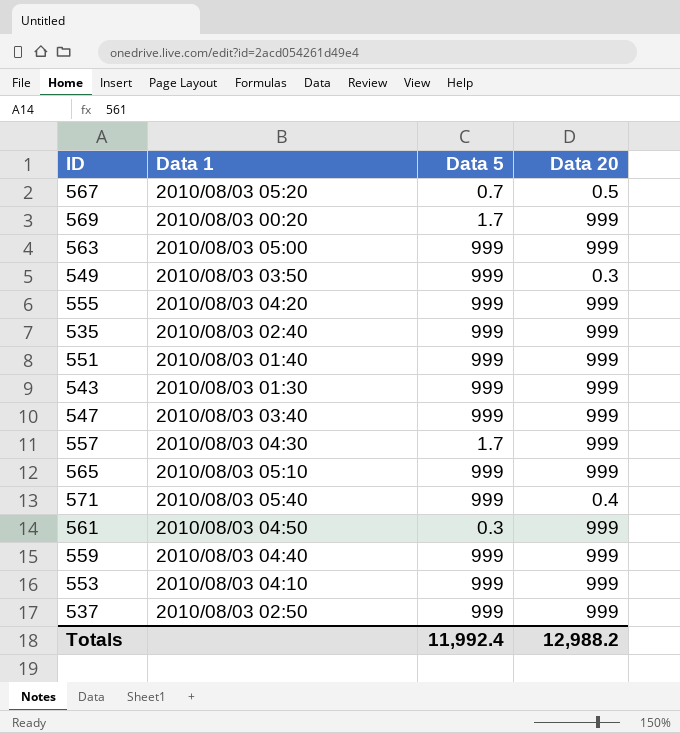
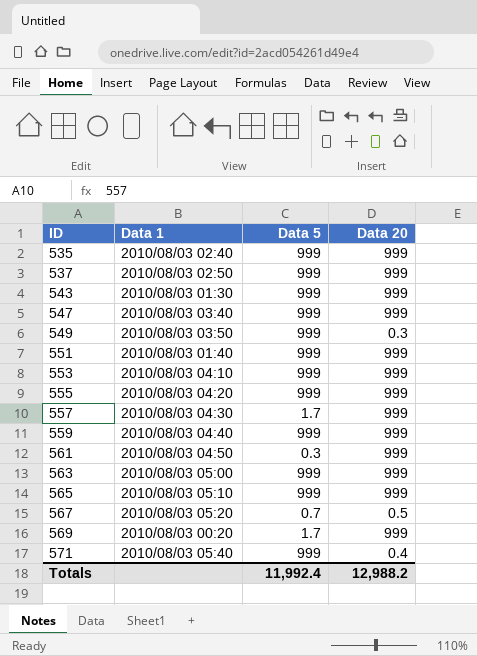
row order: none -> ID ascending

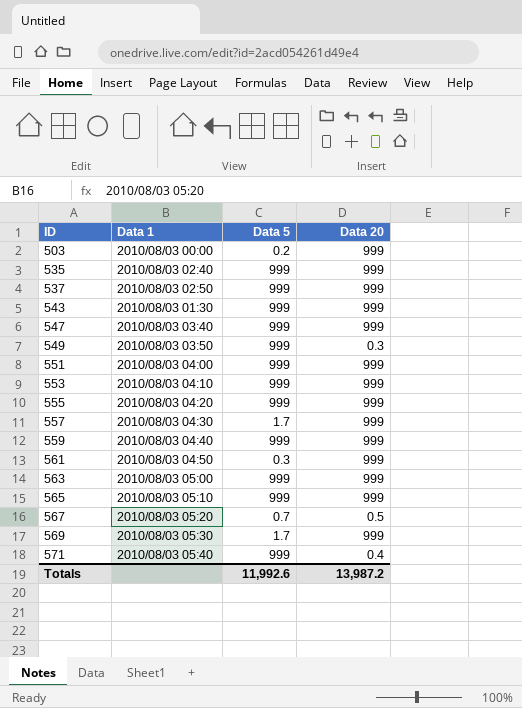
row 503: none -> 2010/08/03 00:00 | 0.2 | 999
551 | Data 1: 2010/08/03 01:40 -> 2010/08/03 04:00
569 | Data 1: 2010/08/03 00:20 -> 2010/08/03 05:30
Totals | Data 5: 11,992.4 -> 11,992.6
Totals | Data 20: 12,988.2 -> 13,987.2

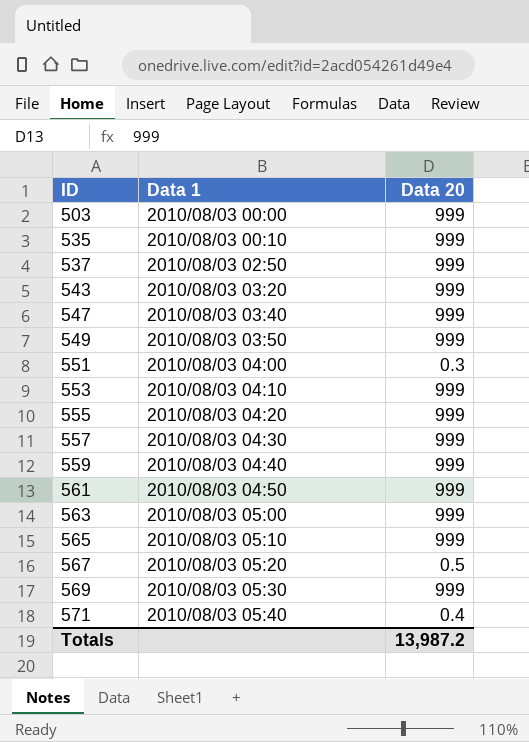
column Data 5 | position: 3 -> none
535 | Data 1: 2010/08/03 02:40 -> 2010/08/03 00:10
543 | Data 1: 2010/08/03 01:30 -> 2010/08/03 03:20
549 | Data 20: 0.3 -> 999
551 | Data 20: 999 -> 0.3

